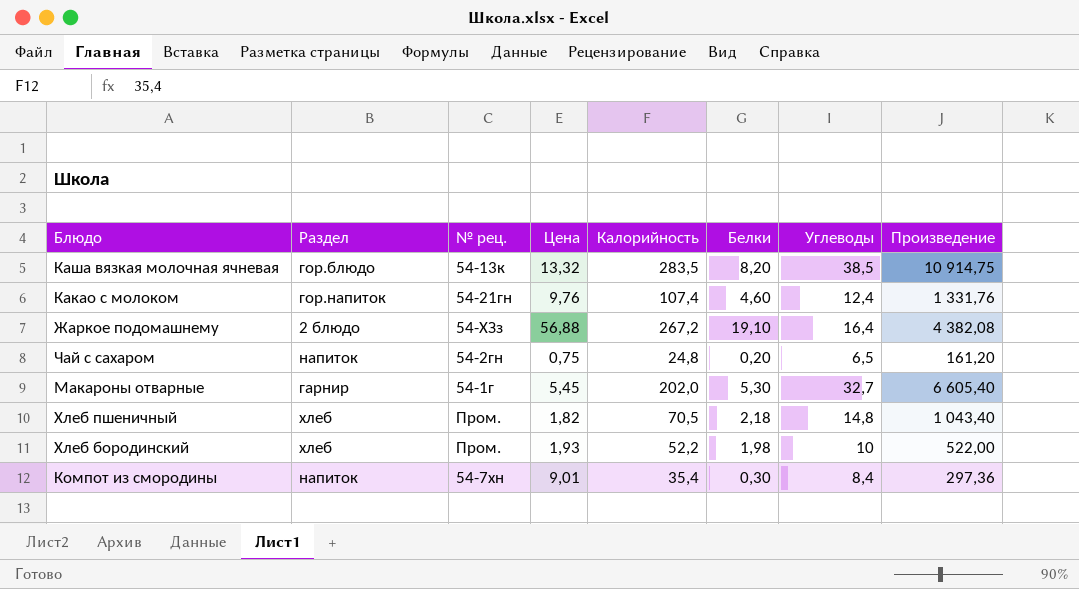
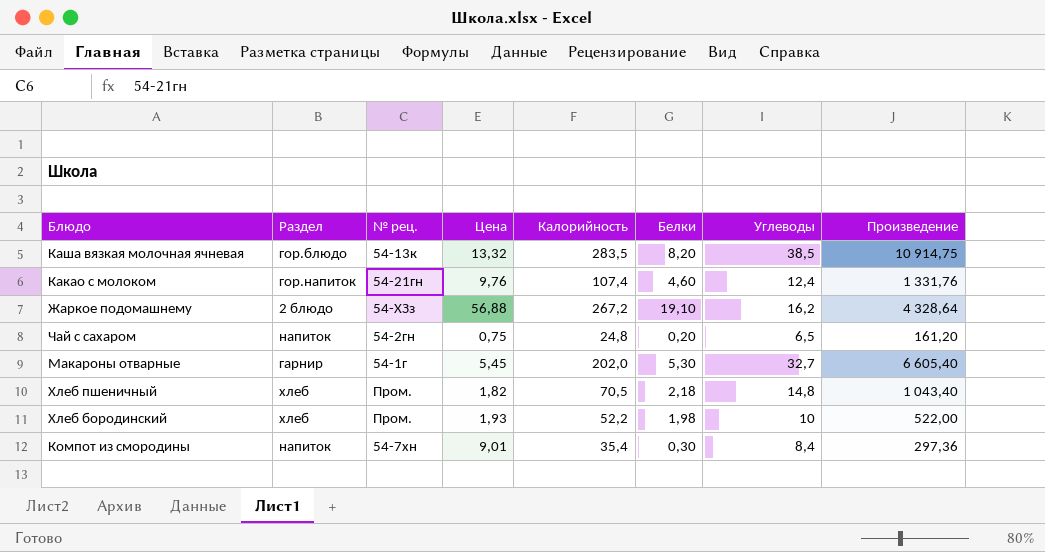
Жаркое подомашнему | Углеводы: 16,4 -> 16,2
Жаркое подомашнему | Произведение: 4 382,08 -> 4 328,64

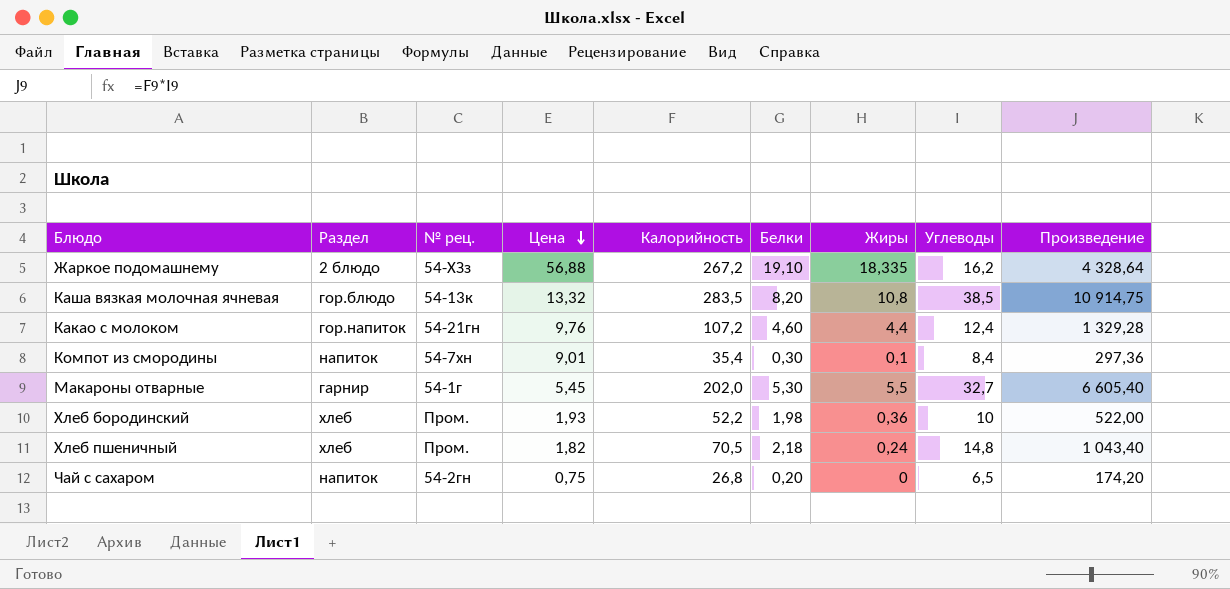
row order: none -> Цена descending
column Жиры | position: none -> 7
Какао с молоком | Калорийность: 107,4 -> 107,2
Какао с молоком | Произведение: 1 331,76 -> 1 329,28
Чай с сахаром | Калорийность: 24,8 -> 26,8
Чай с сахаром | Произведение: 161,20 -> 174,20

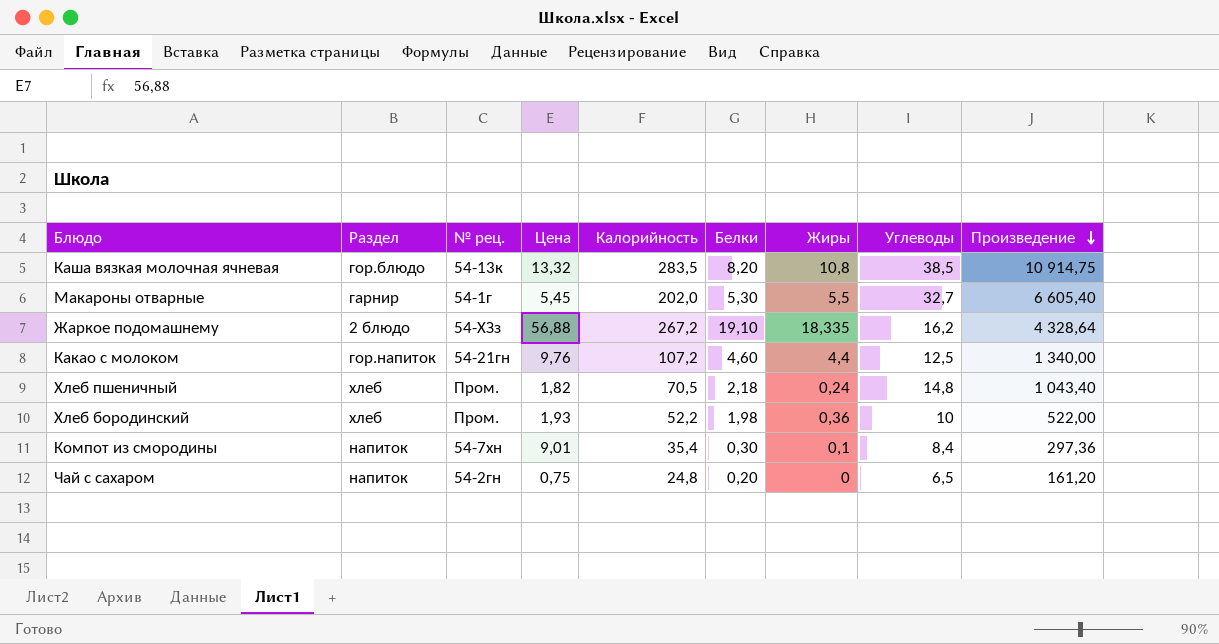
row order: Цена descending -> Произведение descending
Какао с молоком | Углеводы: 12,4 -> 12,5
Какао с молоком | Произведение: 1 329,28 -> 1 340,00
Чай с сахаром | Калорийность: 26,8 -> 24,8
Чай с сахаром | Произведение: 174,20 -> 161,20

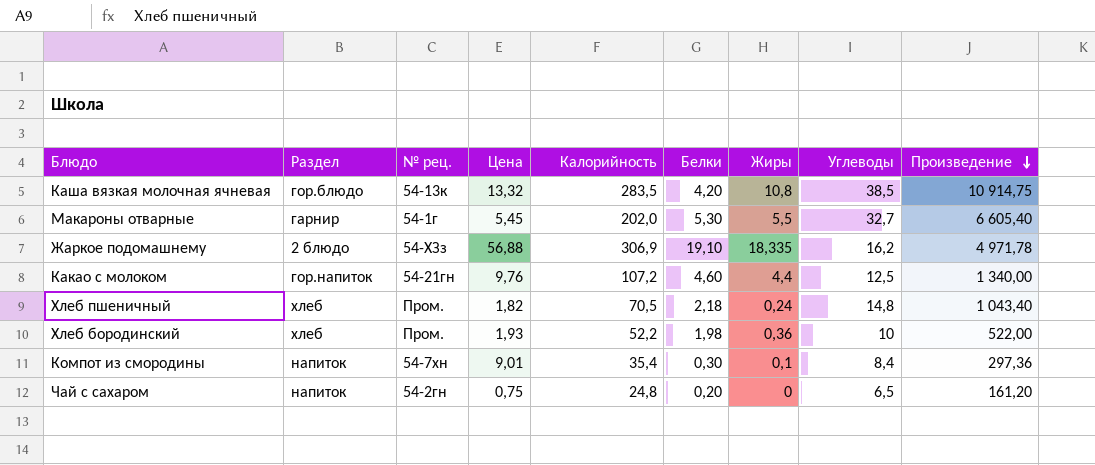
Каша вязкая молочная ячневая | Белки: 8,20 -> 4,20
Жаркое подомашнему | Калорийность: 267,2 -> 306,9
Жаркое подомашнему | Произведение: 4 328,64 -> 4 971,78

